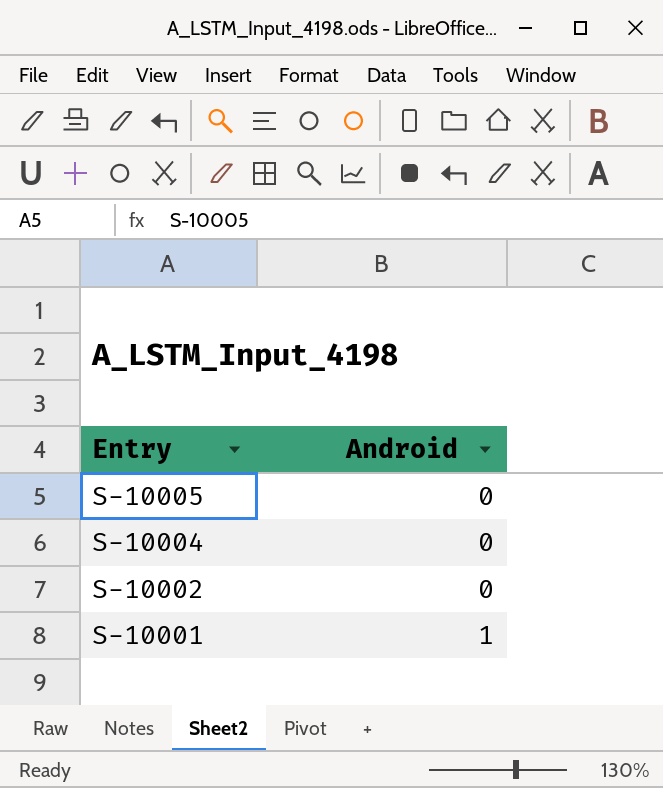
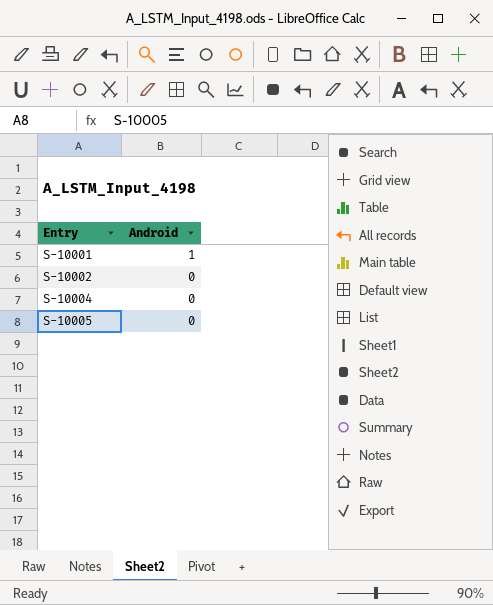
row order: Entry descending -> Entry ascending

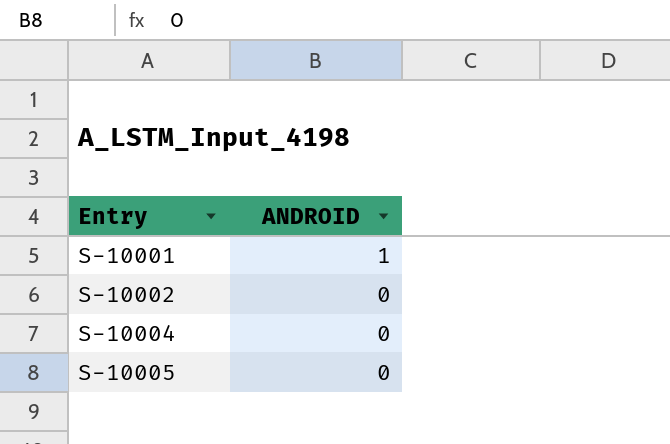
column name: Android -> ANDROID

